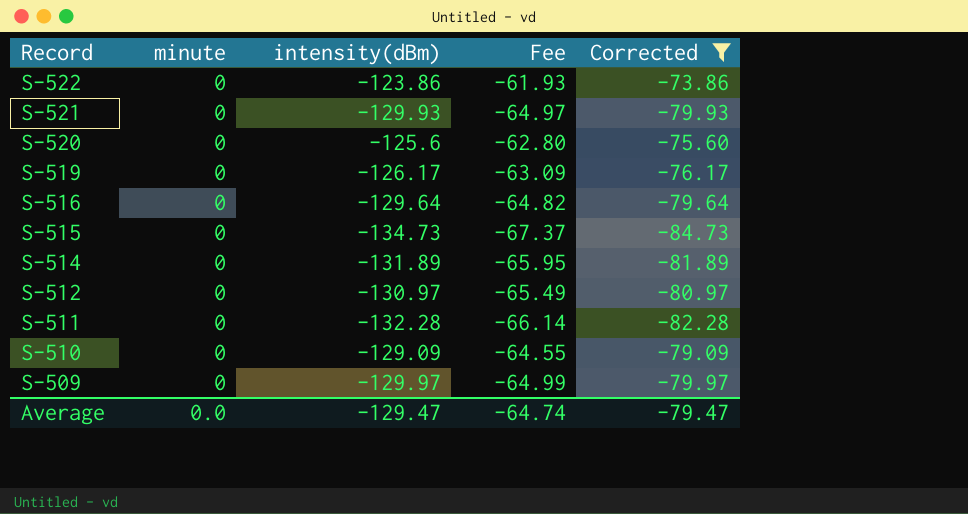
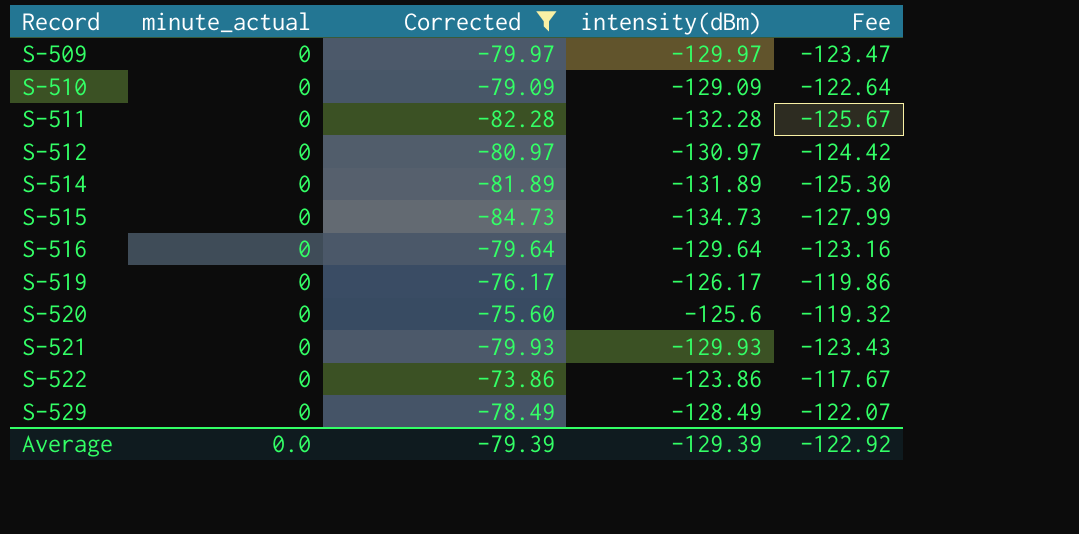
row order: Record descending -> Record ascending
column name: minute -> minute_actual
column Corrected | position: 5 -> 3
column Fee | formula: [intensity(dBm)] * 0.5 -> [intensity(dBm)] * 0.95
row S-529: none -> 0 | -78.49 | -128.49 | -122.07
Average | Corrected: -79.47 -> -79.39
Average | intensity(dBm): -129.47 -> -129.39
Average | Fee: -64.74 -> -122.92

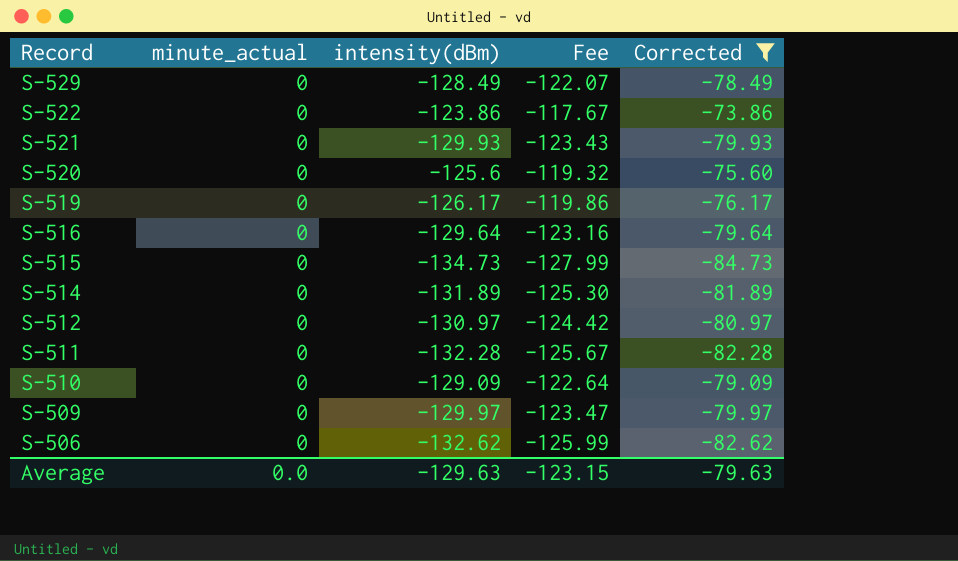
row order: Record ascending -> Record descending
column Corrected | position: 3 -> 5
row S-506: none -> 0 | -132.62 | -125.99 | -82.62
Average | intensity(dBm): -129.39 -> -129.63
Average | Fee: -122.92 -> -123.15
Average | Corrected: -79.39 -> -79.63

